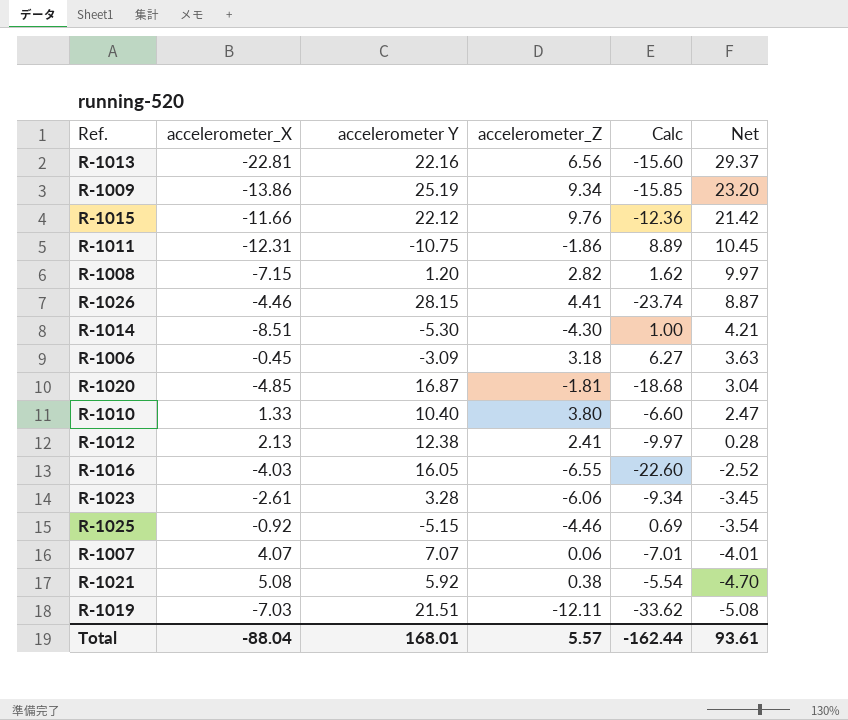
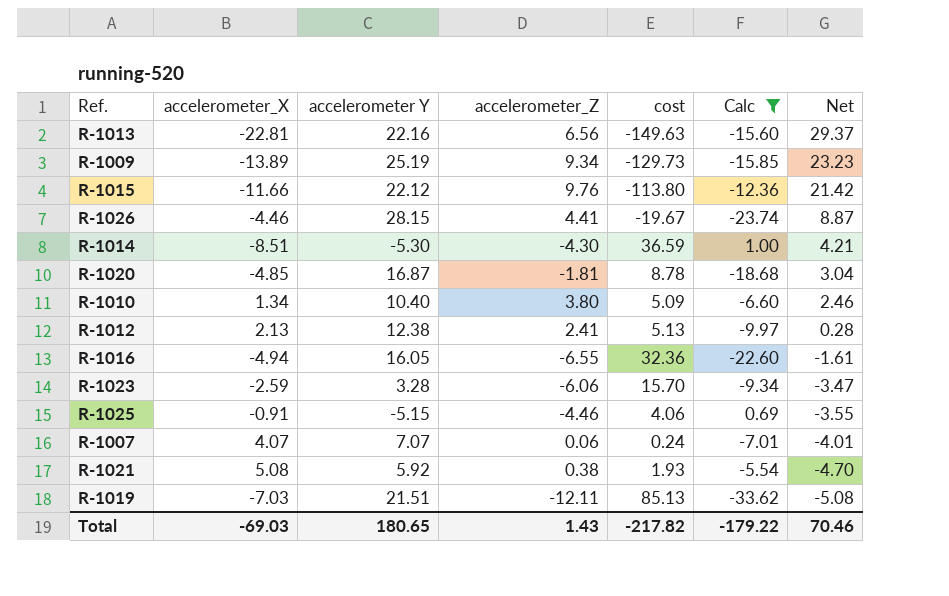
filter: none -> Calc <= 1.00
column cost | formula: none -> [accelerometer_X] * [accelerometer_Z]
R-1009 | accelerometer_X: -13.86 -> -13.89
R-1009 | Net: 23.20 -> 23.23
R-1010 | accelerometer_X: 1.33 -> 1.34
R-1010 | Net: 2.47 -> 2.46
R-1016 | accelerometer_X: -4.03 -> -4.94
R-1016 | Net: -2.52 -> -1.61
R-1023 | accelerometer_X: -2.61 -> -2.59
R-1023 | Net: -3.45 -> -3.47
R-1025 | accelerometer_X: -0.92 -> -0.91
R-1025 | Net: -3.54 -> -3.55
Total | accelerometer_X: -88.04 -> -69.03
Total | accelerometer Y: 168.01 -> 180.65
Total | accelerometer_Z: 5.57 -> 1.43
Total | Calc: -162.44 -> -179.22
Total | Net: 93.61 -> 70.46

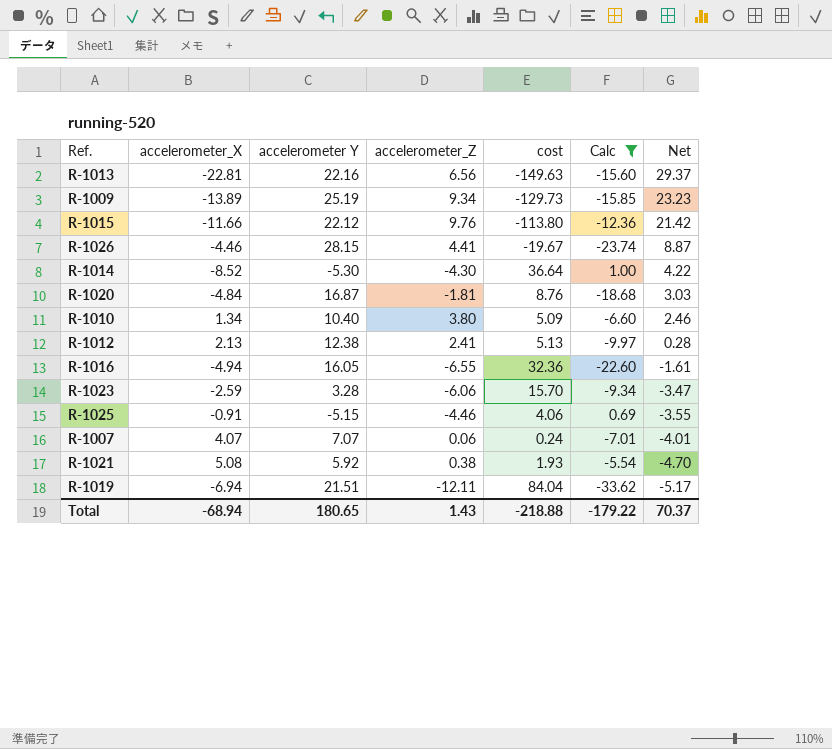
R-1014 | accelerometer_X: -8.51 -> -8.52
R-1014 | cost: 36.59 -> 36.64
R-1014 | Net: 4.21 -> 4.22
R-1020 | accelerometer_X: -4.85 -> -4.84
R-1020 | cost: 8.78 -> 8.76
R-1020 | Net: 3.04 -> 3.03
R-1019 | accelerometer_X: -7.03 -> -6.94
R-1019 | cost: 85.13 -> 84.04
R-1019 | Net: -5.08 -> -5.17
Total | accelerometer_X: -69.03 -> -68.94
Total | cost: -217.82 -> -218.88
Total | Net: 70.46 -> 70.37

